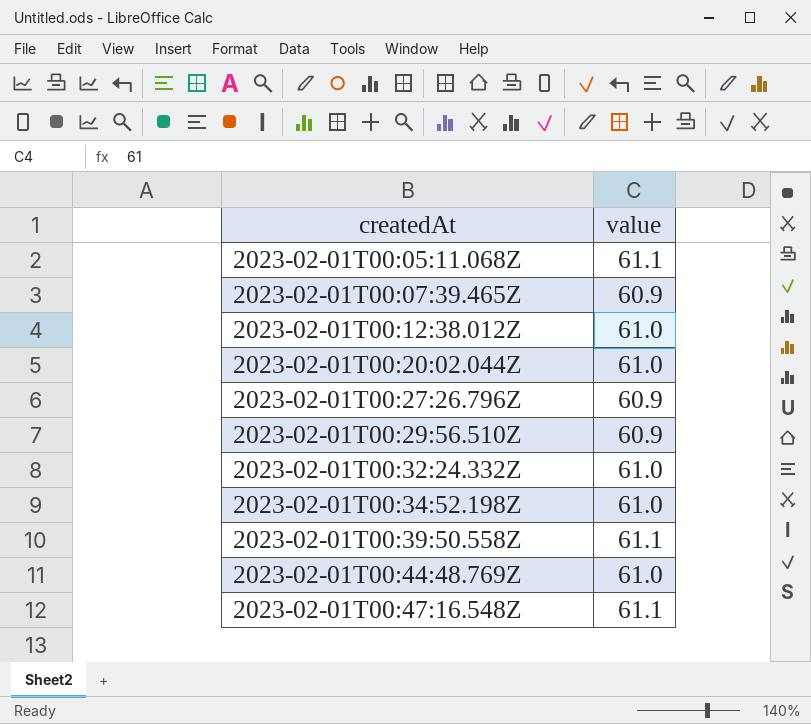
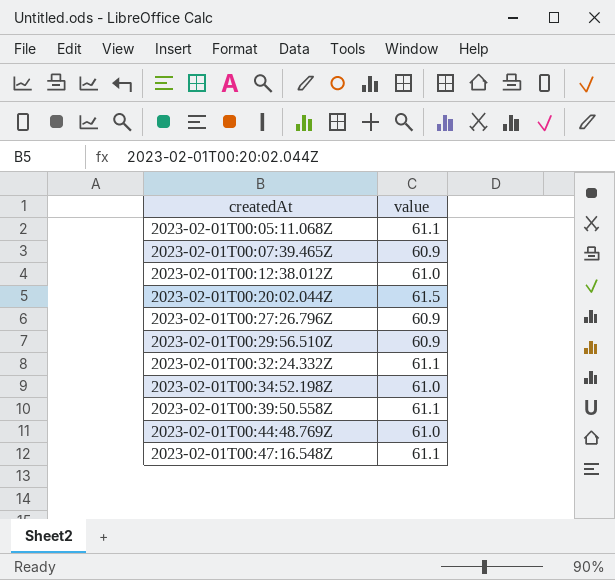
2023-02-01T00:20:02.044Z | value: 61.0 -> 61.5
2023-02-01T00:32:24.332Z | value: 61.0 -> 61.1

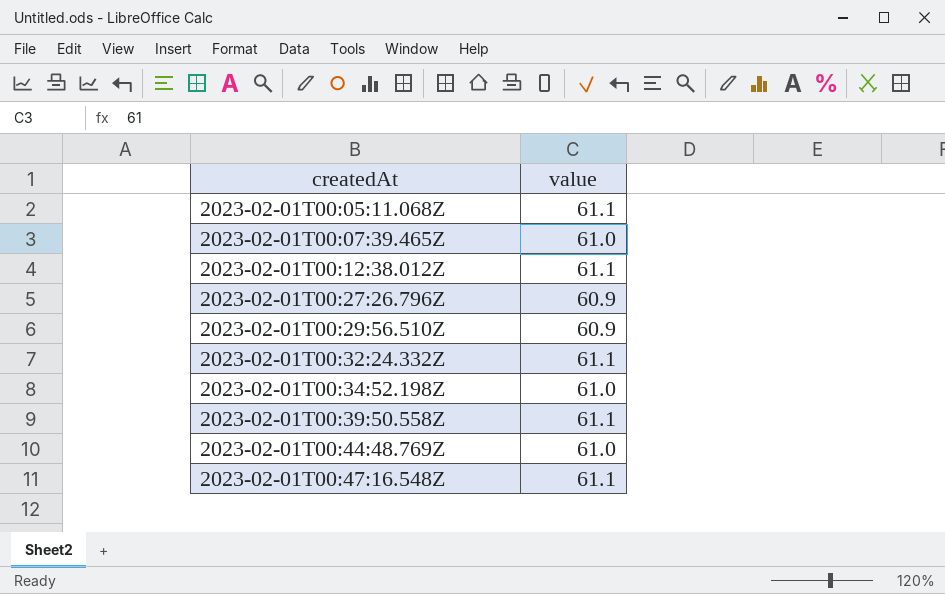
row 2023-02-01T00:20:02.044Z: 61.5 -> none
2023-02-01T00:07:39.465Z | value: 60.9 -> 61.0
2023-02-01T00:12:38.012Z | value: 61.0 -> 61.1

